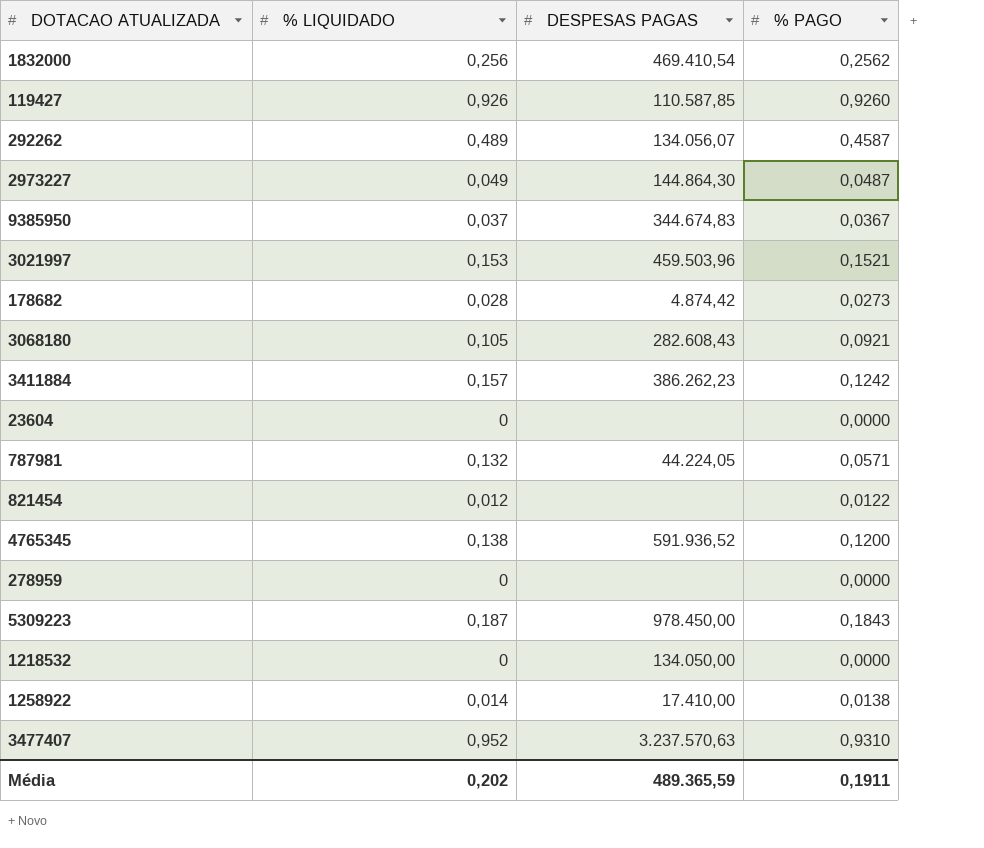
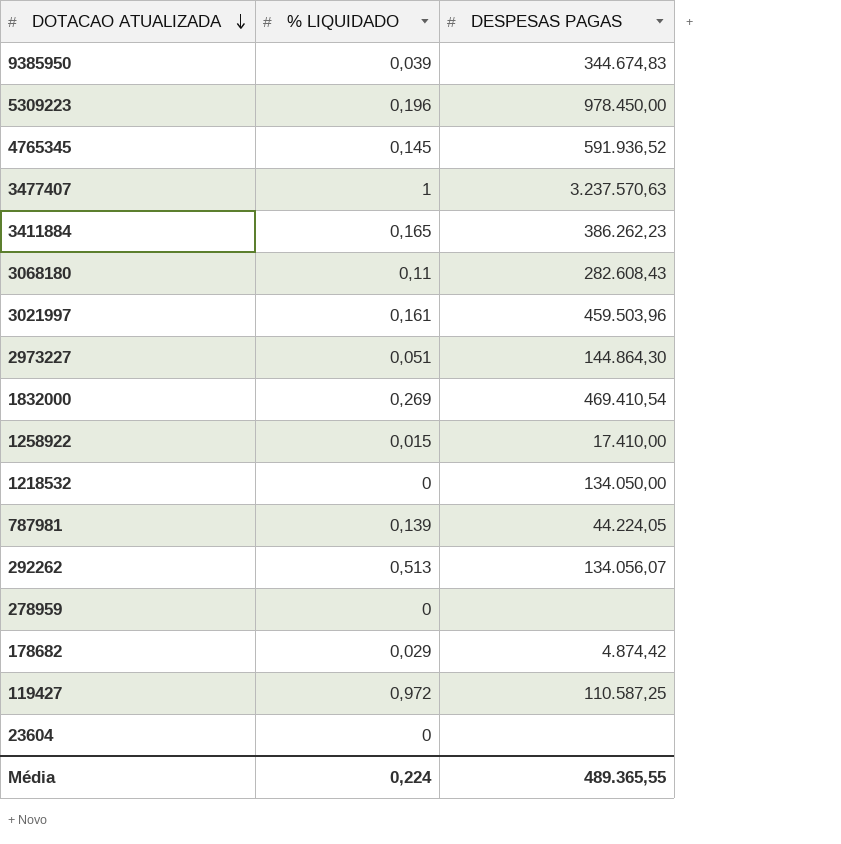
row order: none -> DOTACAO ATUALIZADA descending
column % PAGO | position: 4 -> none
row 821454: 0,012 | none | 0,0122 -> none
9385950 | % LIQUIDADO: 0,037 -> 0,039
5309223 | % LIQUIDADO: 0,187 -> 0,196
4765345 | % LIQUIDADO: 0,138 -> 0,145
3477407 | % LIQUIDADO: 0,952 -> 1
3411884 | % LIQUIDADO: 0,157 -> 0,165
3068180 | % LIQUIDADO: 0,105 -> 0,11
3021997 | % LIQUIDADO: 0,153 -> 0,161
2973227 | % LIQUIDADO: 0,049 -> 0,051
1832000 | % LIQUIDADO: 0,256 -> 0,269
1258922 | % LIQUIDADO: 0,014 -> 0,015
787981 | % LIQUIDADO: 0,132 -> 0,139
292262 | % LIQUIDADO: 0,489 -> 0,513
178682 | % LIQUIDADO: 0,028 -> 0,029
119427 | % LIQUIDADO: 0,926 -> 0,972
119427 | DESPESAS PAGAS: 110.587,85 -> 110.587,25
Média | % LIQUIDADO: 0,202 -> 0,224
Média | DESPESAS PAGAS: 489.365,59 -> 489.365,55

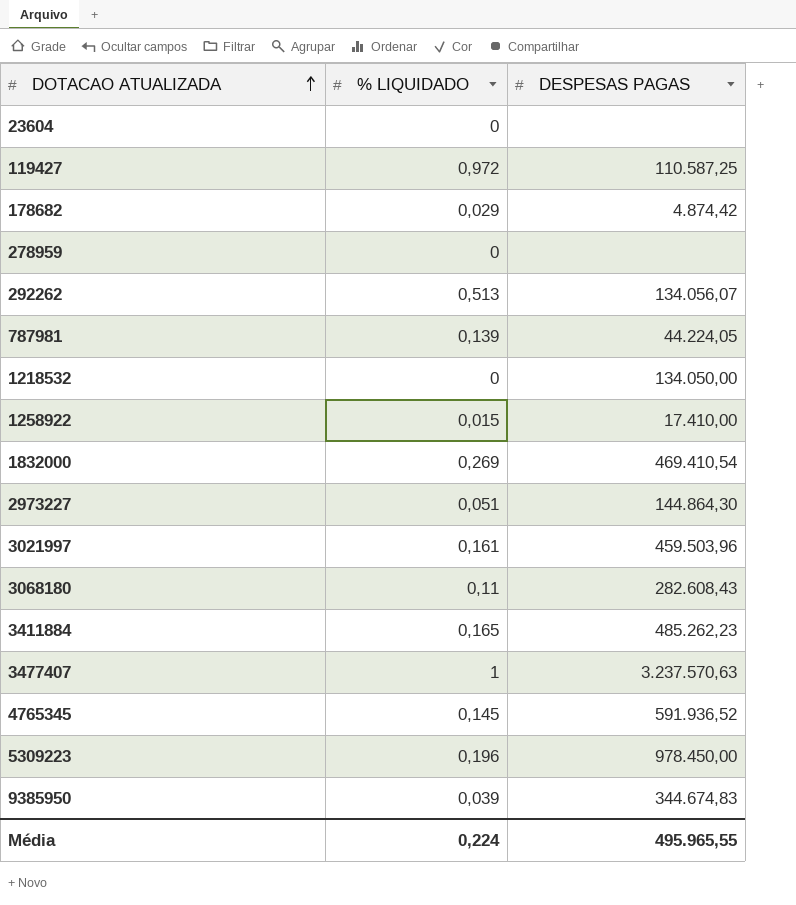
row order: DOTACAO ATUALIZADA descending -> DOTACAO ATUALIZADA ascending
3411884 | DESPESAS PAGAS: 386.262,23 -> 485.262,23
Média | DESPESAS PAGAS: 489.365,55 -> 495.965,55

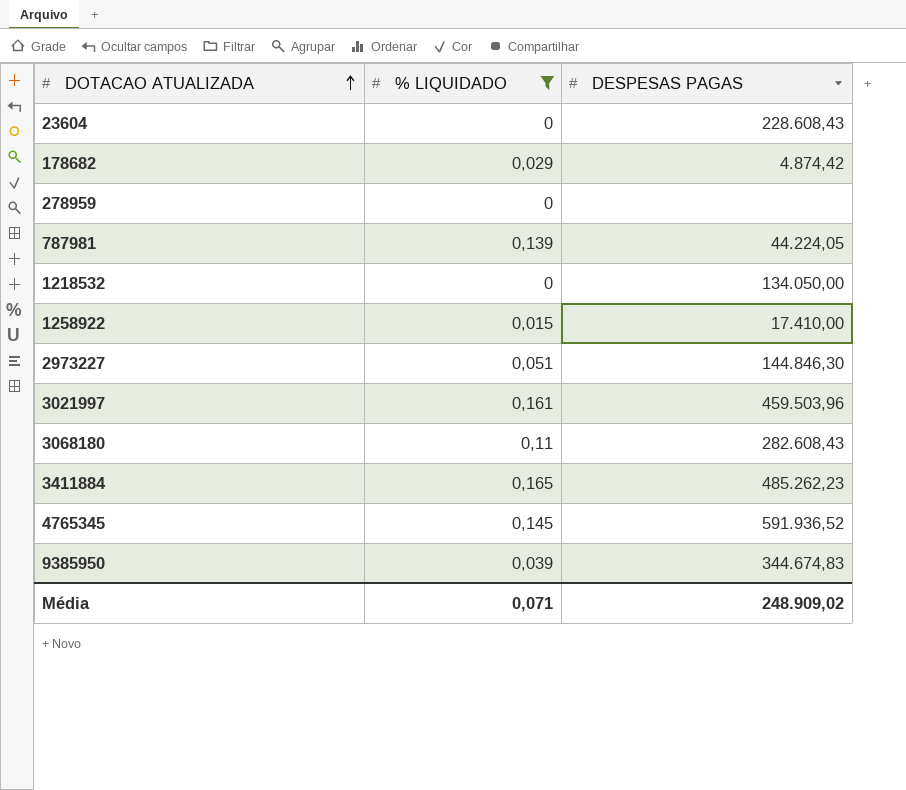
filter: none -> % LIQUIDADO <= 0,165
23604 | DESPESAS PAGAS: none -> 228.608,43
2973227 | DESPESAS PAGAS: 144.864,30 -> 144.846,30
Média | % LIQUIDADO: 0,224 -> 0,071
Média | DESPESAS PAGAS: 495.965,55 -> 248.909,02

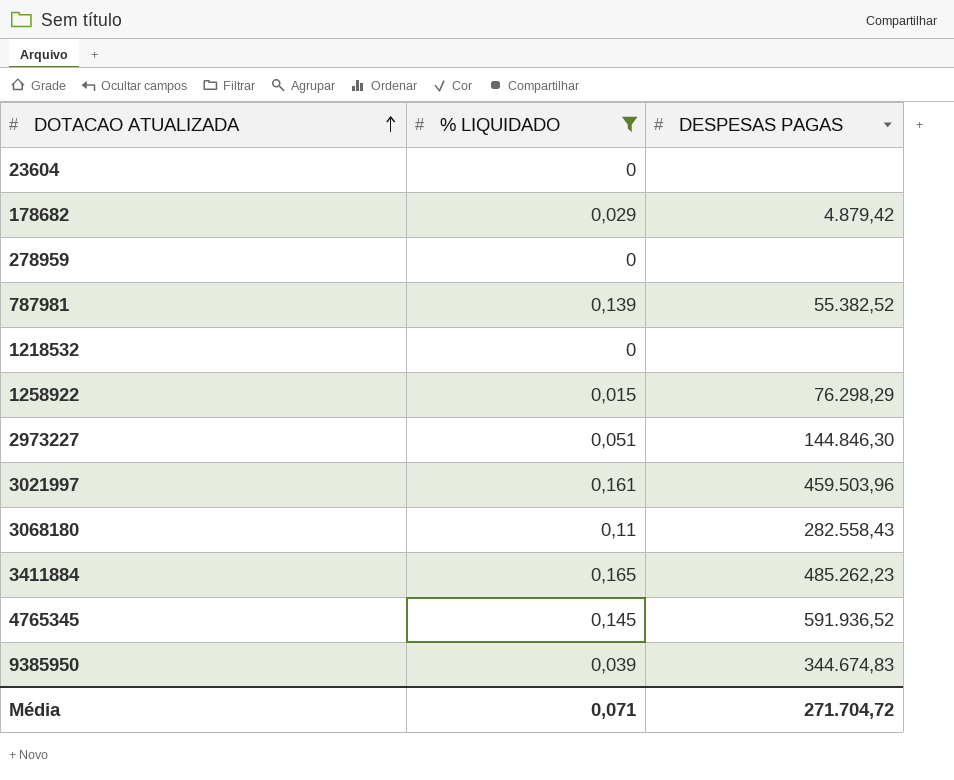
23604 | DESPESAS PAGAS: 228.608,43 -> none
178682 | DESPESAS PAGAS: 4.874,42 -> 4.879,42
787981 | DESPESAS PAGAS: 44.224,05 -> 55.382,52
1218532 | DESPESAS PAGAS: 134.050,00 -> none
1258922 | DESPESAS PAGAS: 17.410,00 -> 76.298,29
3068180 | DESPESAS PAGAS: 282.608,43 -> 282.558,43
Média | DESPESAS PAGAS: 248.909,02 -> 271.704,72

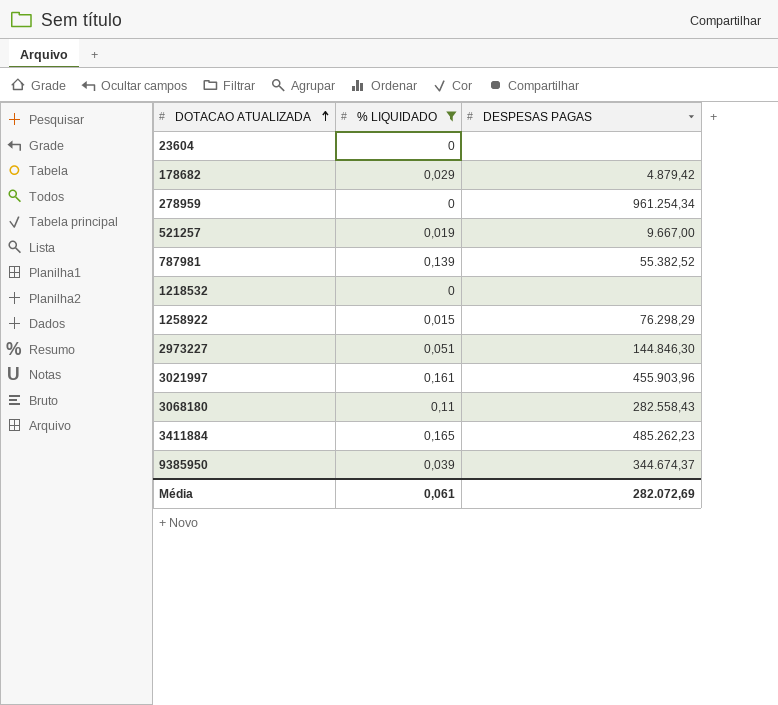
row 4765345: 0,145 | 591.936,52 -> none
278959 | DESPESAS PAGAS: none -> 961.254,34
row 521257: none -> 0,019 | 9.667,00
3021997 | DESPESAS PAGAS: 459.503,96 -> 455.903,96
9385950 | DESPESAS PAGAS: 344.674,83 -> 344.674,37
Média | % LIQUIDADO: 0,071 -> 0,061
Média | DESPESAS PAGAS: 271.704,72 -> 282.072,69

